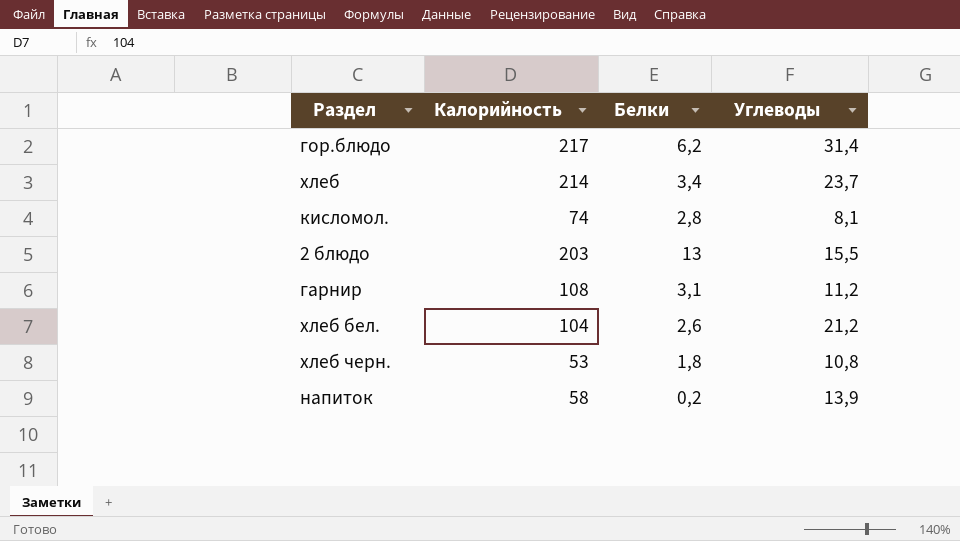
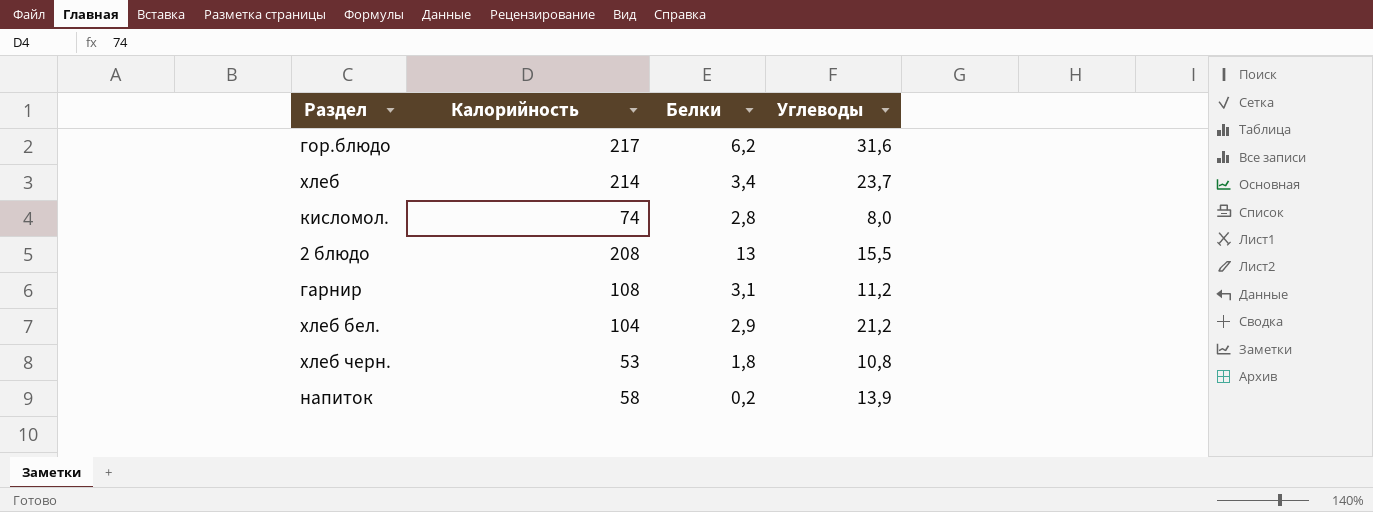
гор.блюдо | Углеводы: 31,4 -> 31,6
кисломол. | Углеводы: 8,1 -> 8,0
2 блюдо | Калорийность: 203 -> 208
хлеб бел. | Белки: 2,6 -> 2,9

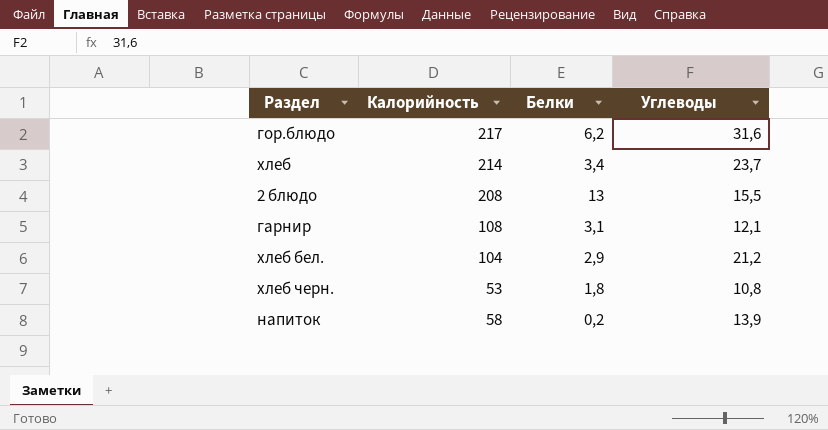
row кисломол.: 74 | 2,8 | 8,0 -> none
гарнир | Углеводы: 11,2 -> 12,1

